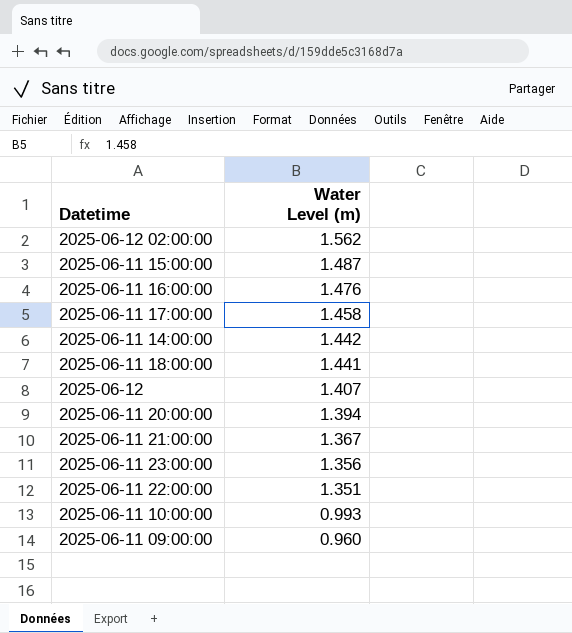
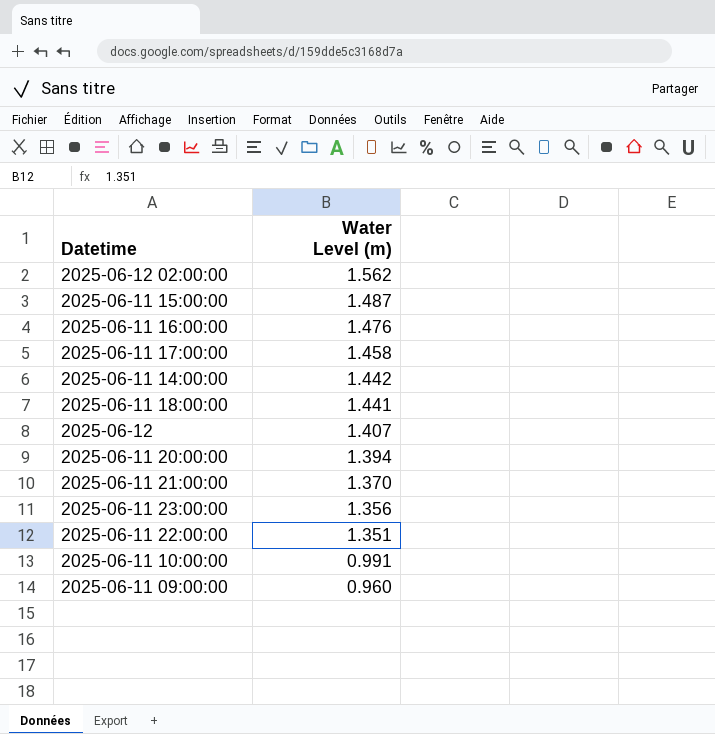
2025-06-11 21:00:00 | Water Level (m): 1.367 -> 1.370
2025-06-11 10:00:00 | Water Level (m): 0.993 -> 0.991

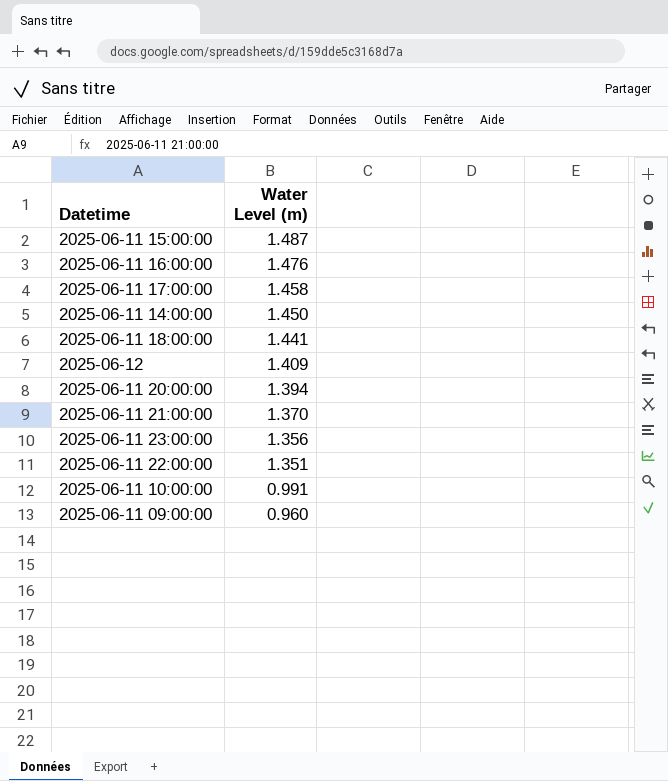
row 2025-06-12 02:00:00: 1.562 -> none
2025-06-11 14:00:00 | Water Level (m): 1.442 -> 1.450
2025-06-12 | Water Level (m): 1.407 -> 1.409

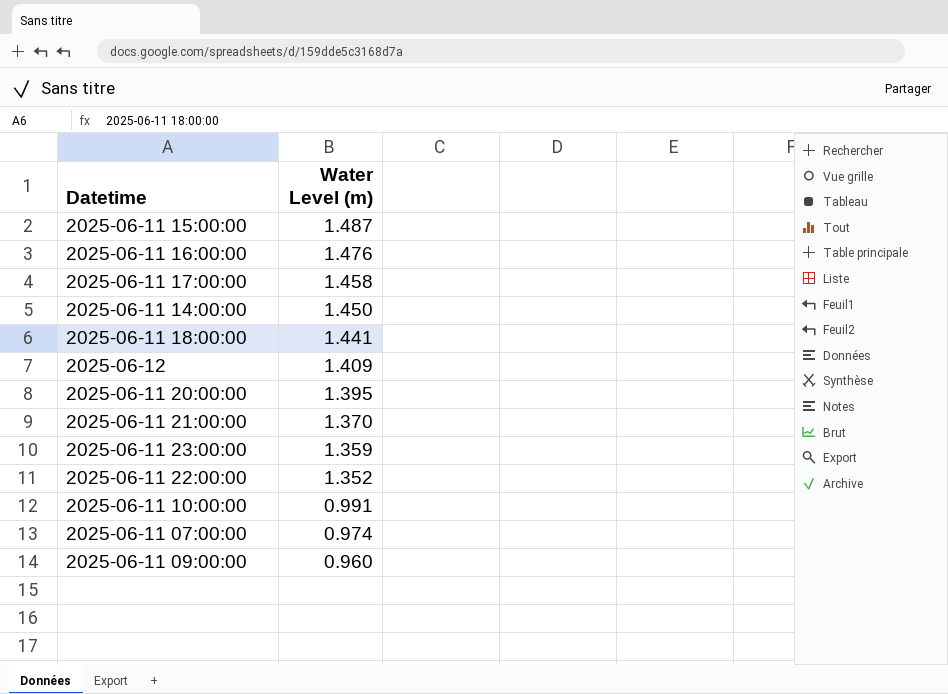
2025-06-11 20:00:00 | Water Level (m): 1.394 -> 1.395
2025-06-11 23:00:00 | Water Level (m): 1.356 -> 1.359
2025-06-11 22:00:00 | Water Level (m): 1.351 -> 1.352
row 2025-06-11 07:00:00: none -> 0.974

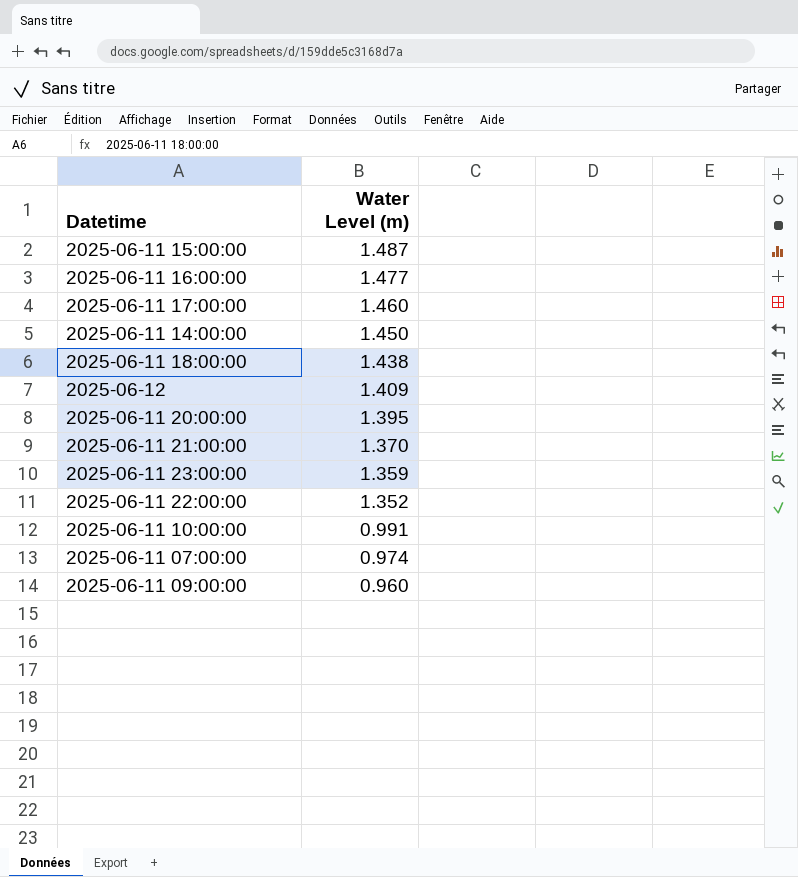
2025-06-11 16:00:00 | Water Level (m): 1.476 -> 1.477
2025-06-11 17:00:00 | Water Level (m): 1.458 -> 1.460
2025-06-11 18:00:00 | Water Level (m): 1.441 -> 1.438

